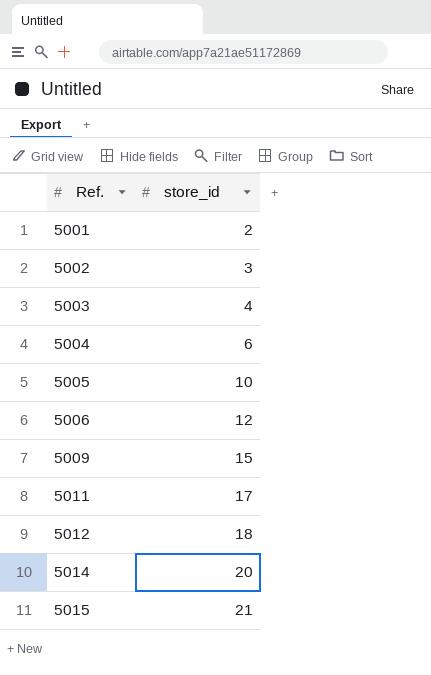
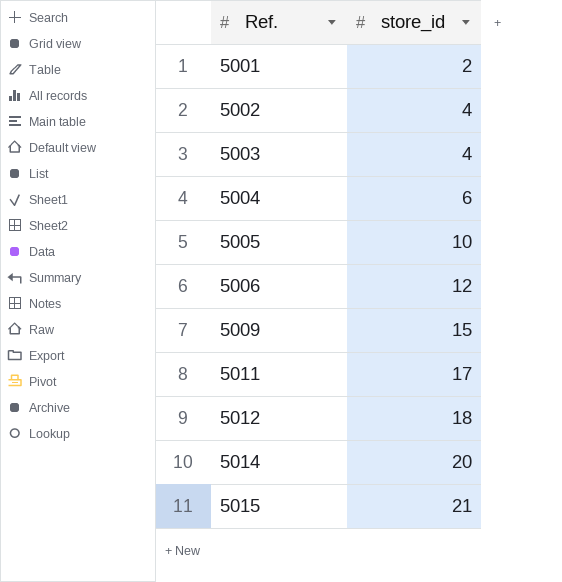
5002 | store_id: 3 -> 4

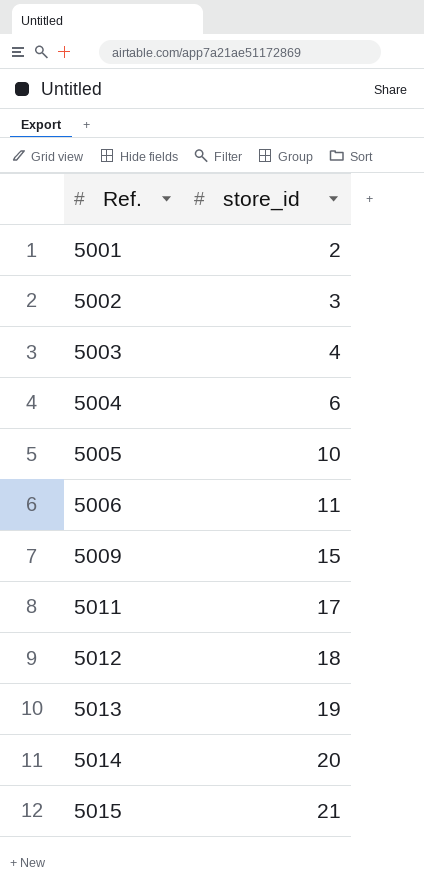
5002 | store_id: 4 -> 3
5006 | store_id: 12 -> 11
row 5013: none -> 19

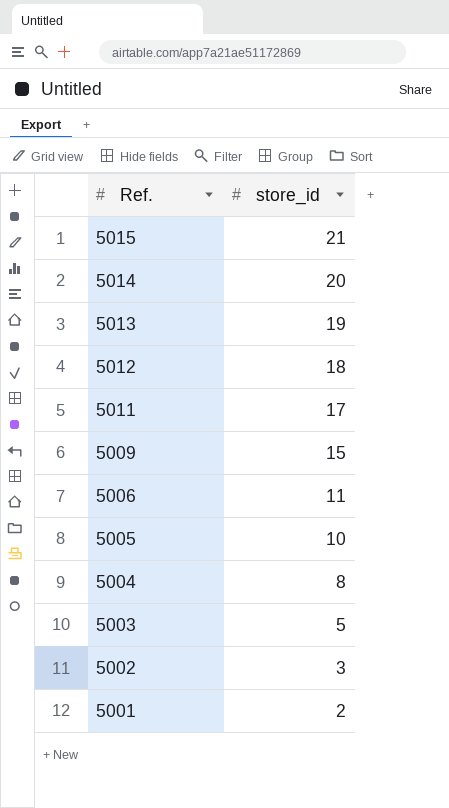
row order: Ref. ascending -> Ref. descending
5004 | store_id: 6 -> 8
5003 | store_id: 4 -> 5

